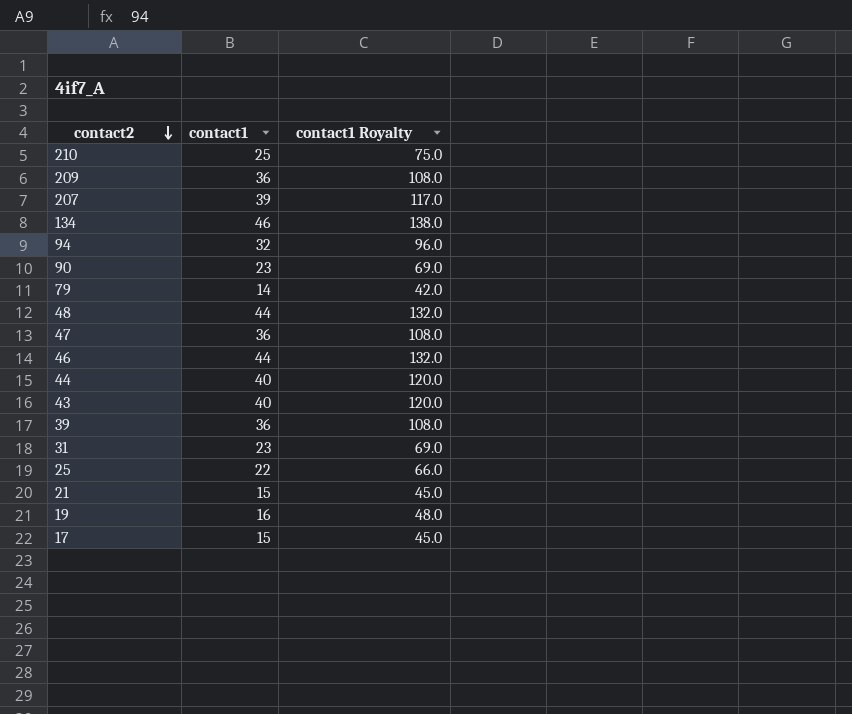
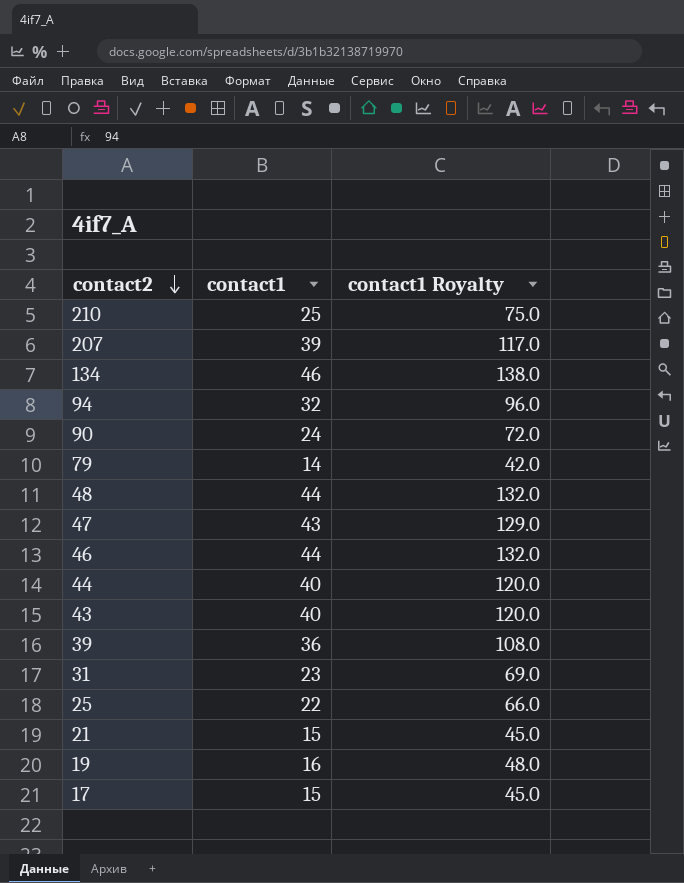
row 209: 36 | 108.0 -> none
90 | contact1: 23 -> 24
90 | contact1 Royalty: 69.0 -> 72.0
47 | contact1: 36 -> 43
47 | contact1 Royalty: 108.0 -> 129.0

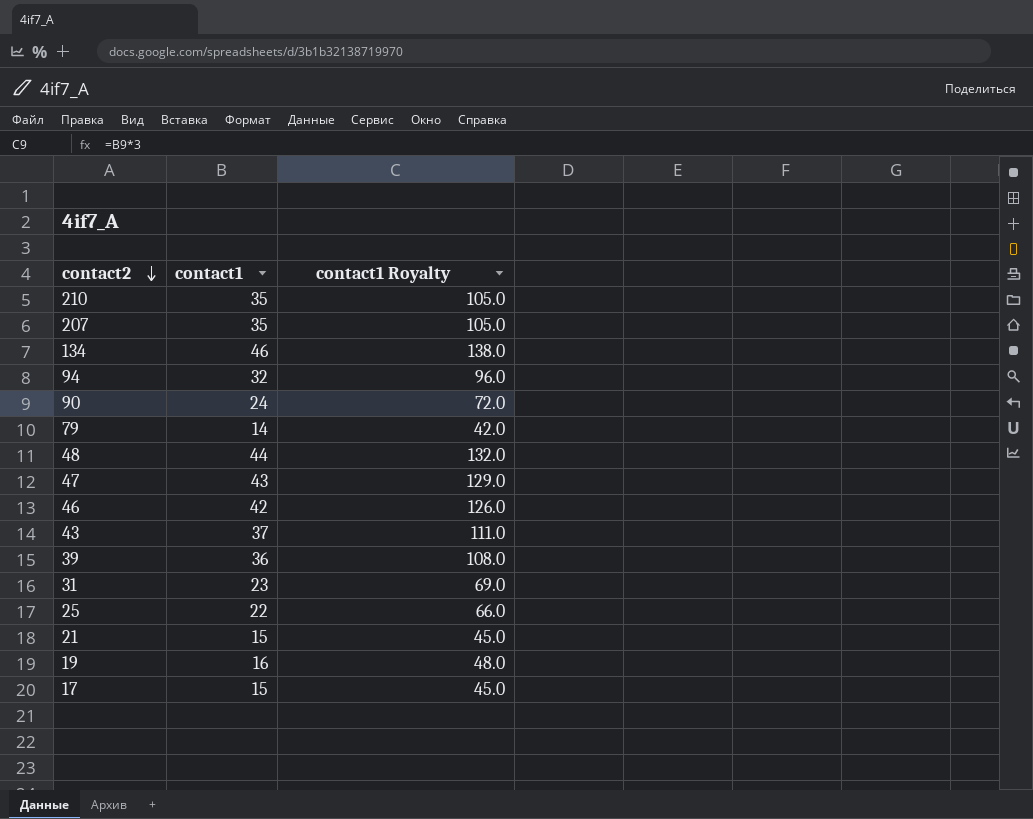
row 44: 40 | 120.0 -> none
210 | contact1: 25 -> 35
210 | contact1 Royalty: 75.0 -> 105.0
207 | contact1: 39 -> 35
207 | contact1 Royalty: 117.0 -> 105.0
46 | contact1: 44 -> 42
46 | contact1 Royalty: 132.0 -> 126.0
43 | contact1: 40 -> 37
43 | contact1 Royalty: 120.0 -> 111.0

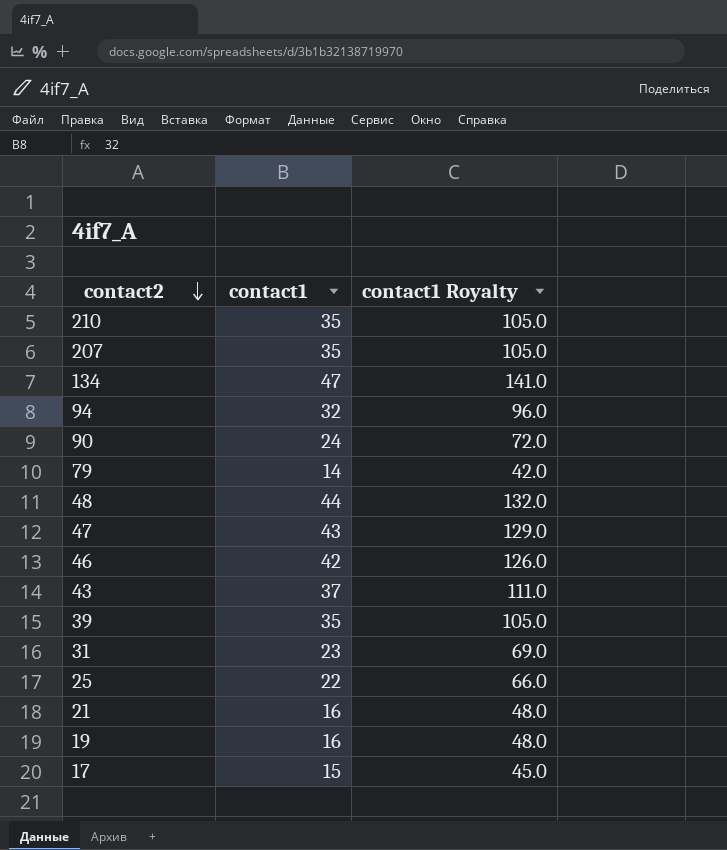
134 | contact1: 46 -> 47
134 | contact1 Royalty: 138.0 -> 141.0
39 | contact1: 36 -> 35
39 | contact1 Royalty: 108.0 -> 105.0
21 | contact1: 15 -> 16
21 | contact1 Royalty: 45.0 -> 48.0

